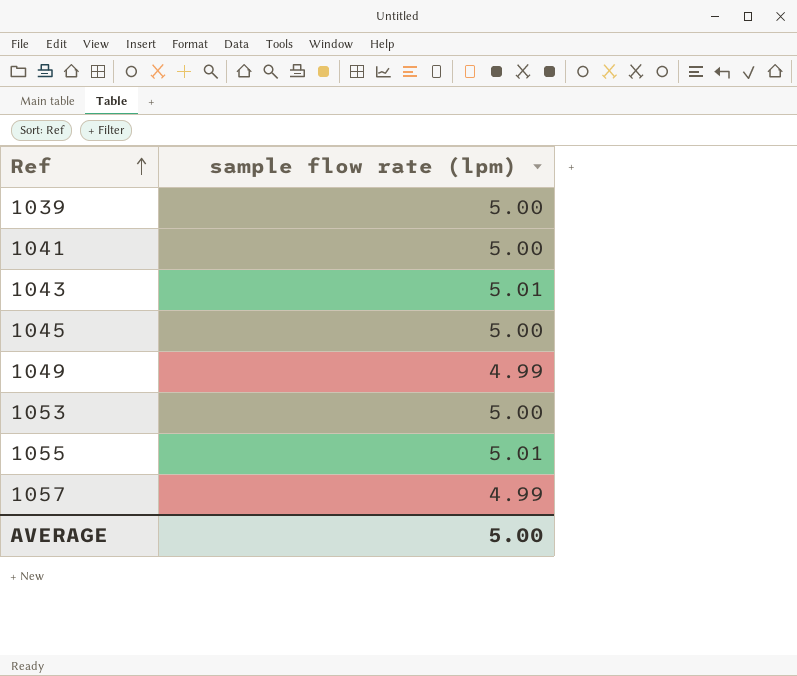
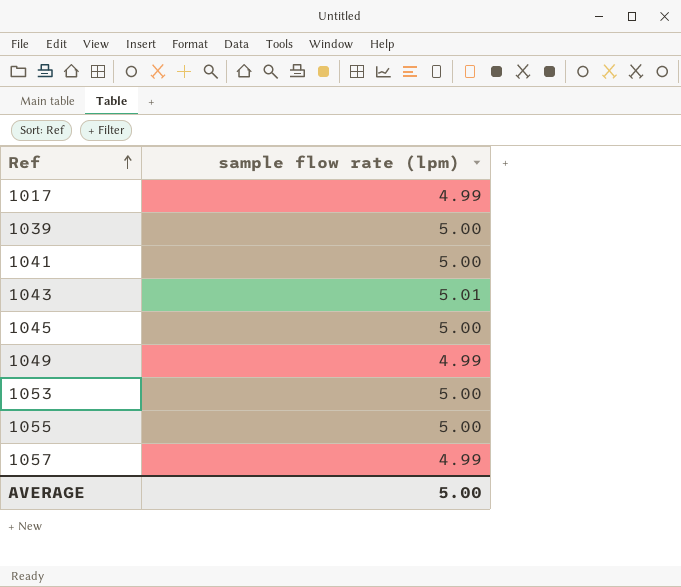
row 1017: none -> 4.99
1055 | sample flow rate (lpm): 5.01 -> 5.00

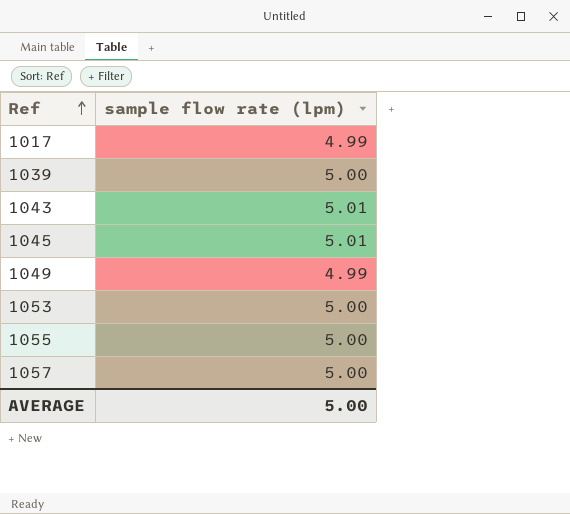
row 1041: 5.00 -> none
1045 | sample flow rate (lpm): 5.00 -> 5.01
1057 | sample flow rate (lpm): 4.99 -> 5.00

